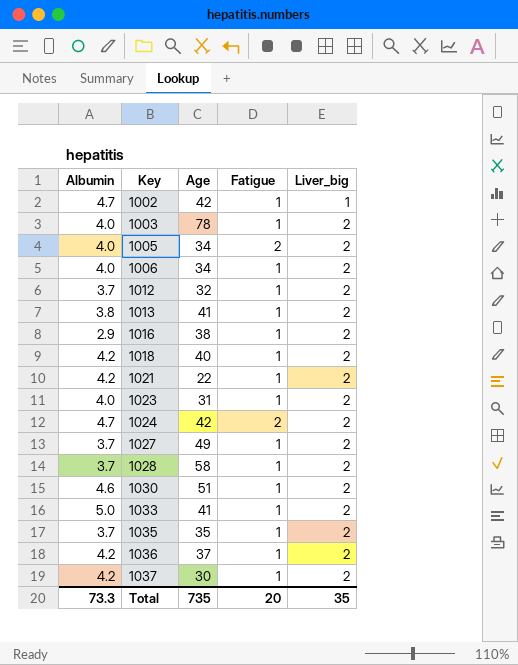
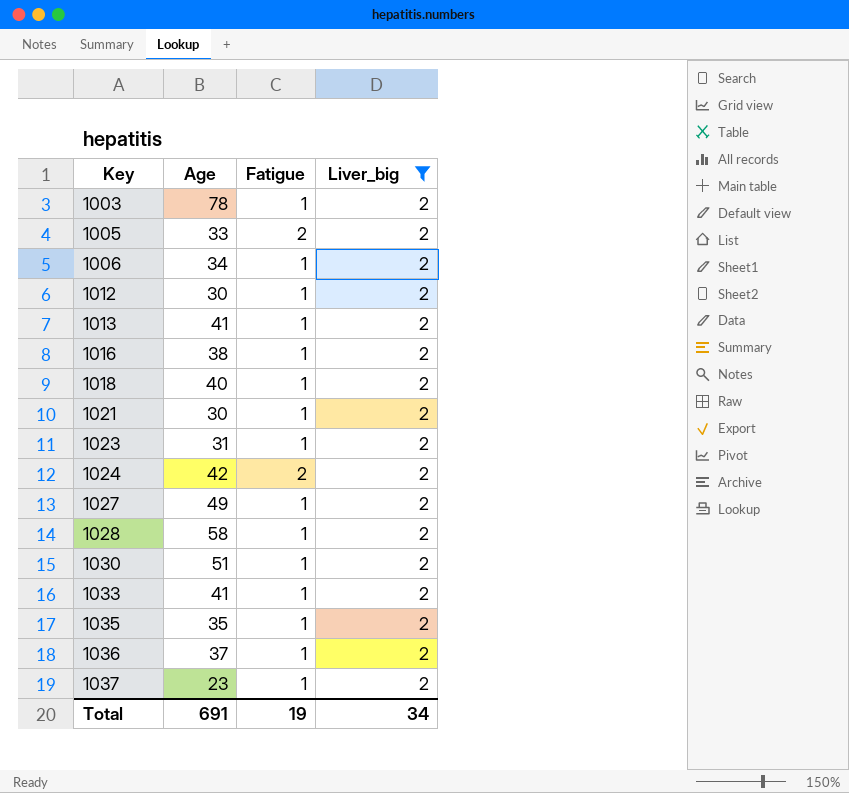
filter: none -> Liver_big = 2
column Albumin | position: 1 -> none
1005 | Age: 34 -> 33
1012 | Age: 32 -> 30
1021 | Age: 22 -> 30
1037 | Age: 30 -> 23
Total | Age: 735 -> 691
Total | Fatigue: 20 -> 19
Total | Liver_big: 35 -> 34

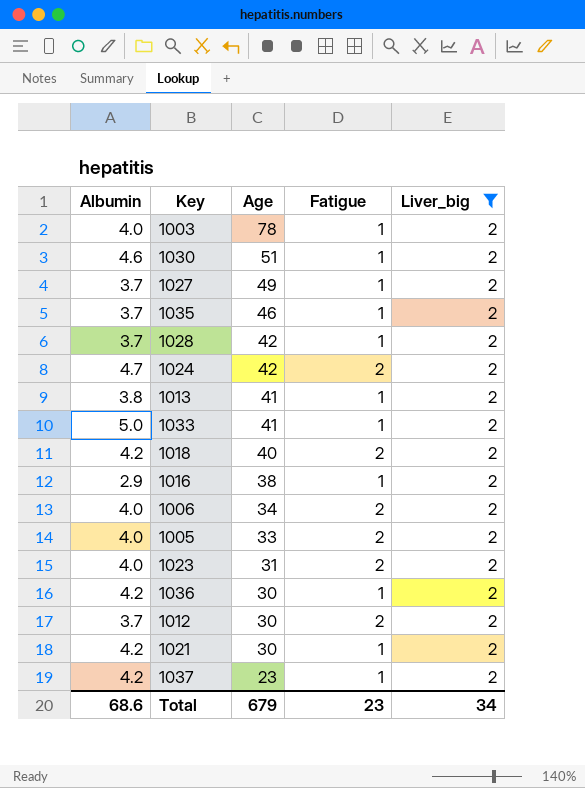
row order: Key ascending -> Age descending
column Albumin | position: none -> 1
1035 | Age: 35 -> 46
1028 | Age: 58 -> 42
1018 | Fatigue: 1 -> 2
1006 | Fatigue: 1 -> 2
1023 | Fatigue: 1 -> 2
1036 | Age: 37 -> 30
1012 | Fatigue: 1 -> 2
Total | Age: 691 -> 679
Total | Fatigue: 19 -> 23

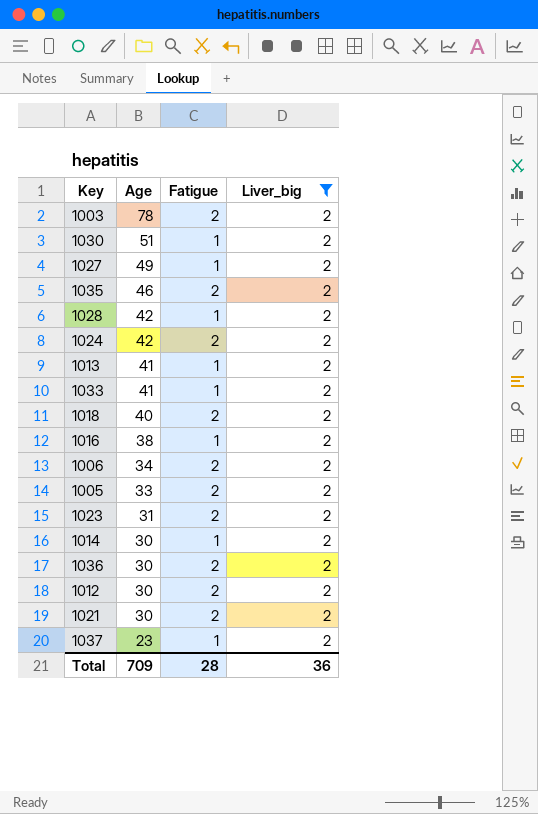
column Albumin | position: 1 -> none
1003 | Fatigue: 1 -> 2
1035 | Fatigue: 1 -> 2
row 1014: none -> 30 | 1 | 2
1036 | Fatigue: 1 -> 2
1021 | Fatigue: 1 -> 2
Total | Age: 679 -> 709
Total | Fatigue: 23 -> 28
Total | Liver_big: 34 -> 36

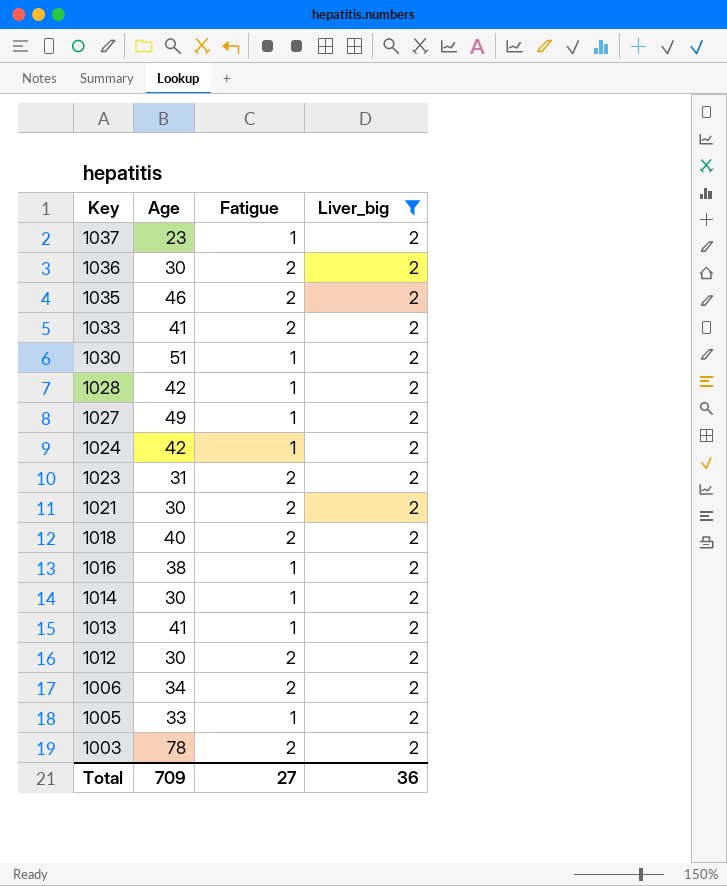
row order: Age descending -> Key descending
1033 | Fatigue: 1 -> 2
1024 | Fatigue: 2 -> 1
1005 | Fatigue: 2 -> 1
Total | Fatigue: 28 -> 27

